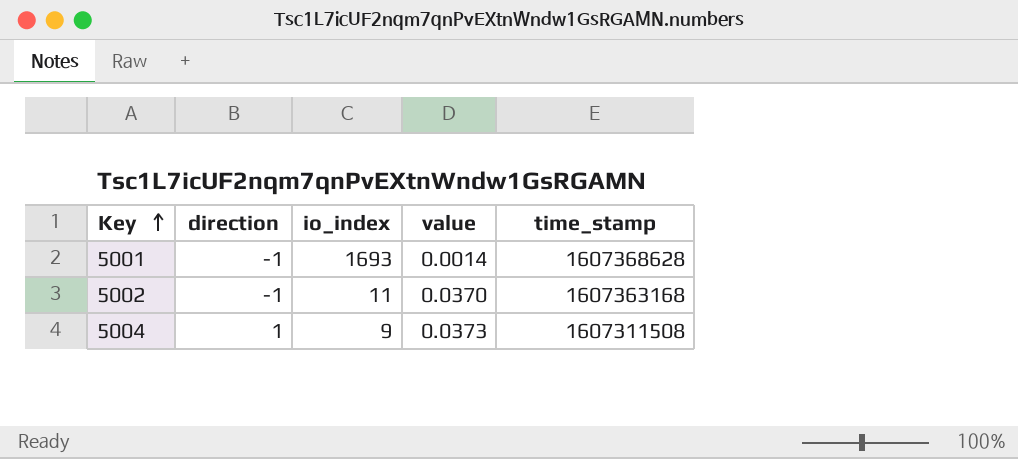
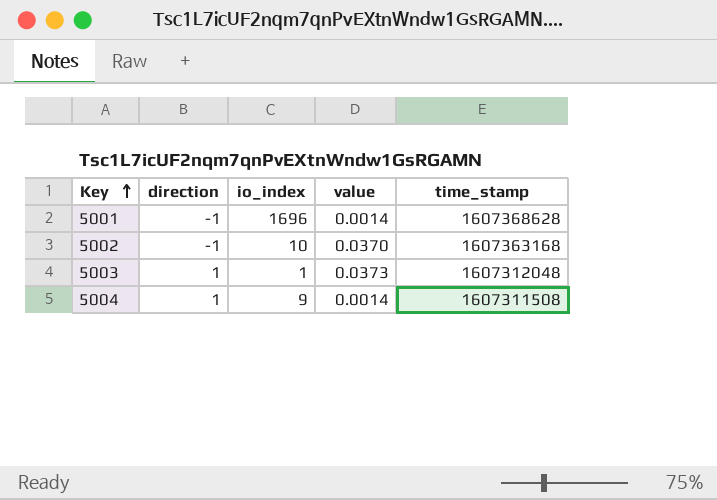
5001 | io_index: 1693 -> 1696
5002 | io_index: 11 -> 10
row 5003: none -> 1 | 1 | 0.0373 | 1607312048
5004 | value: 0.0373 -> 0.0014

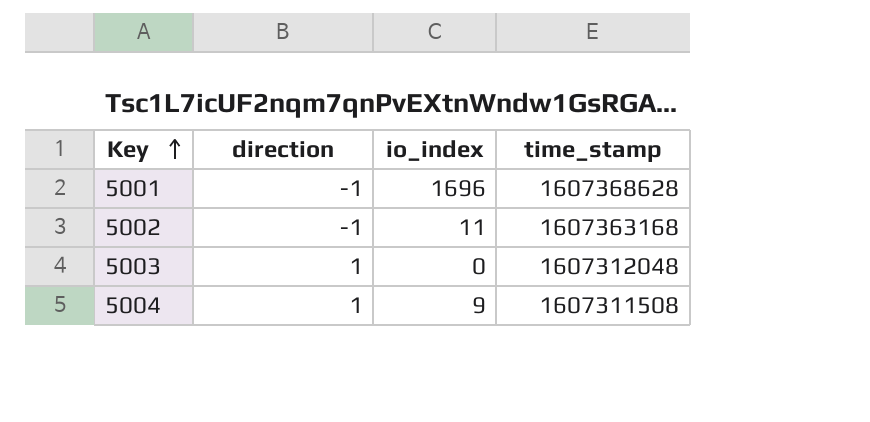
column value | position: 4 -> none
5002 | io_index: 10 -> 11
5003 | io_index: 1 -> 0

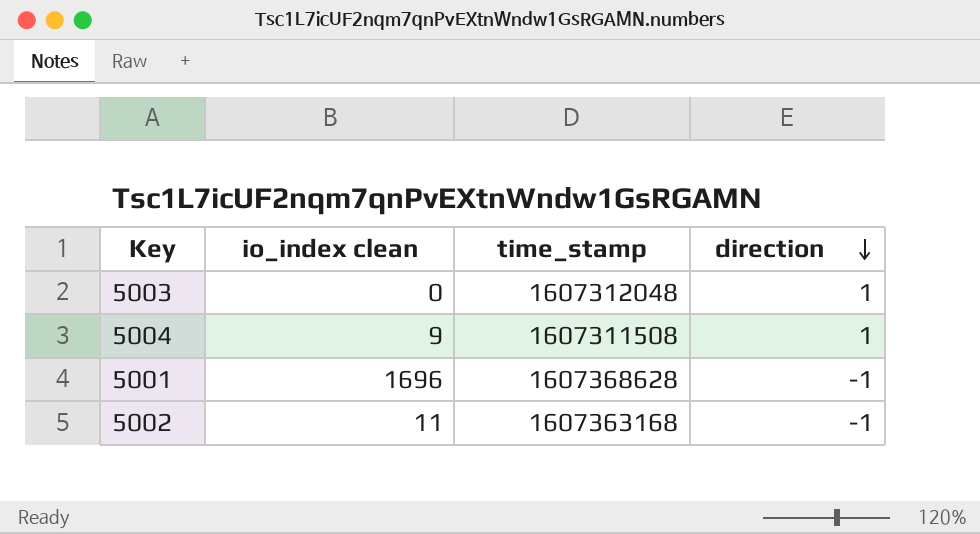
row order: Key ascending -> direction descending
column name: io_index -> io_index clean
column direction | position: 2 -> 4

